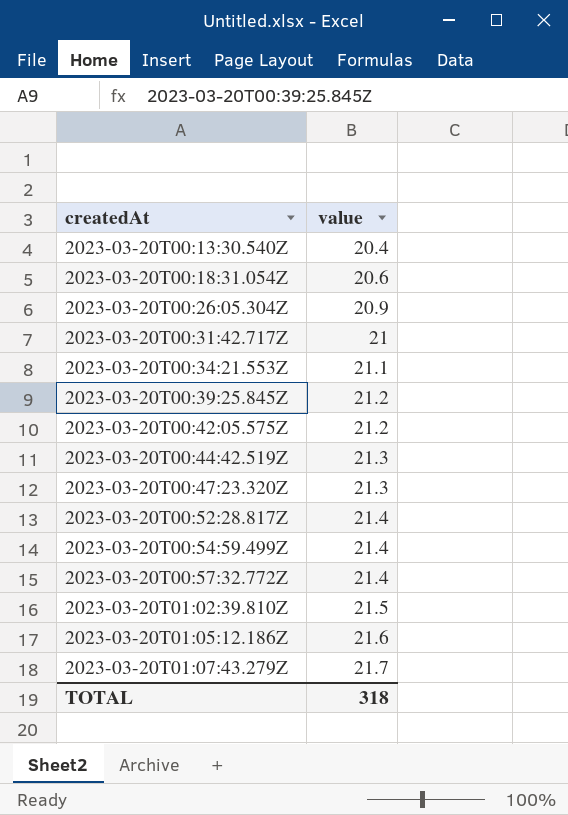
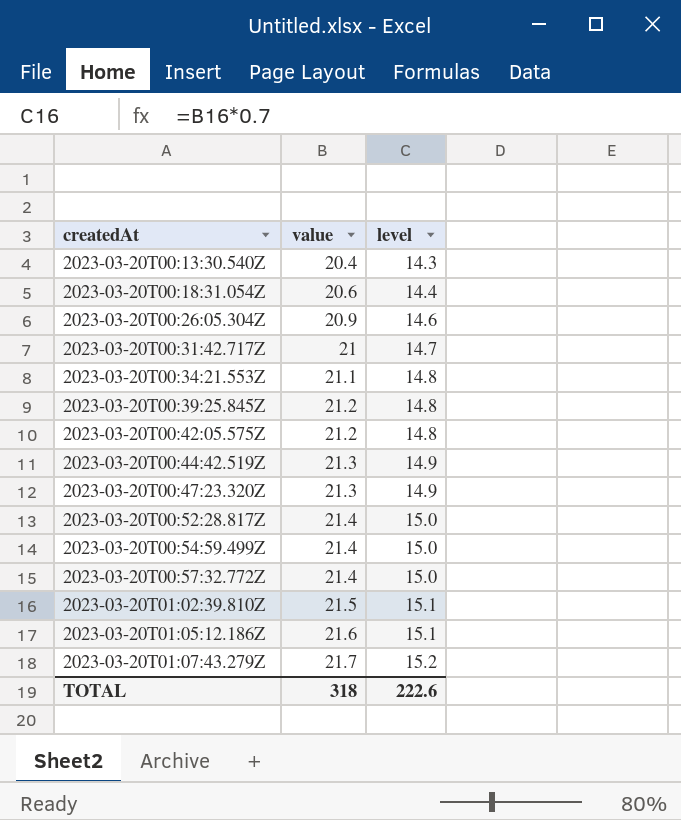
column level | formula: none -> [value] * 0.7

